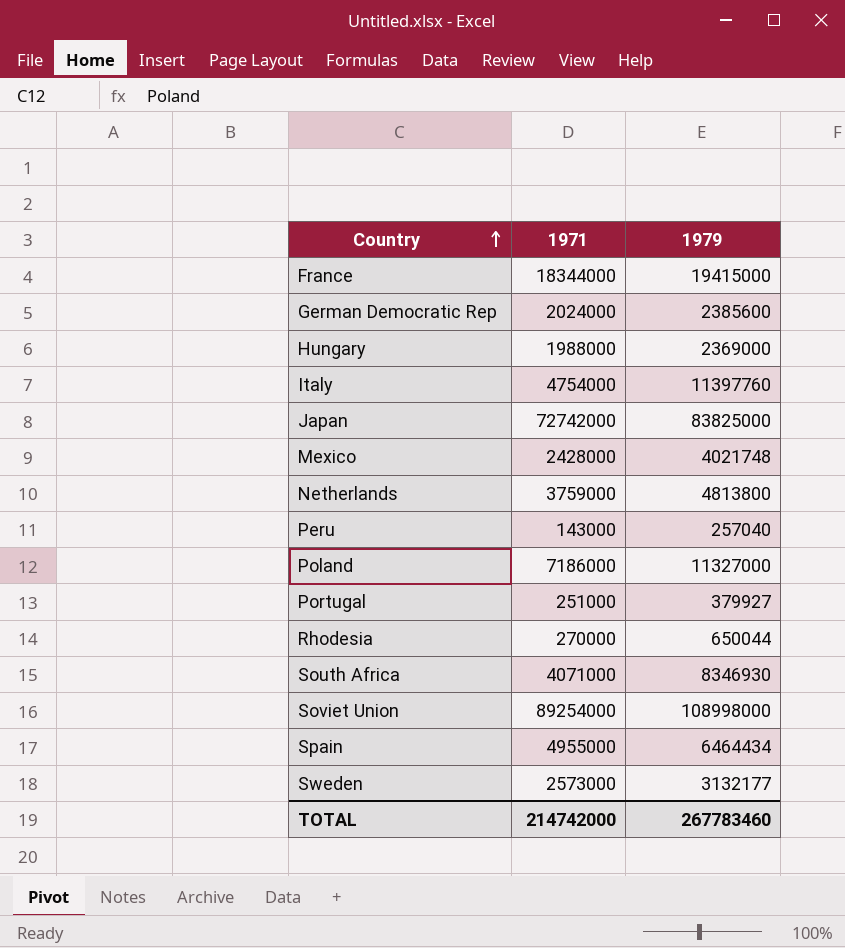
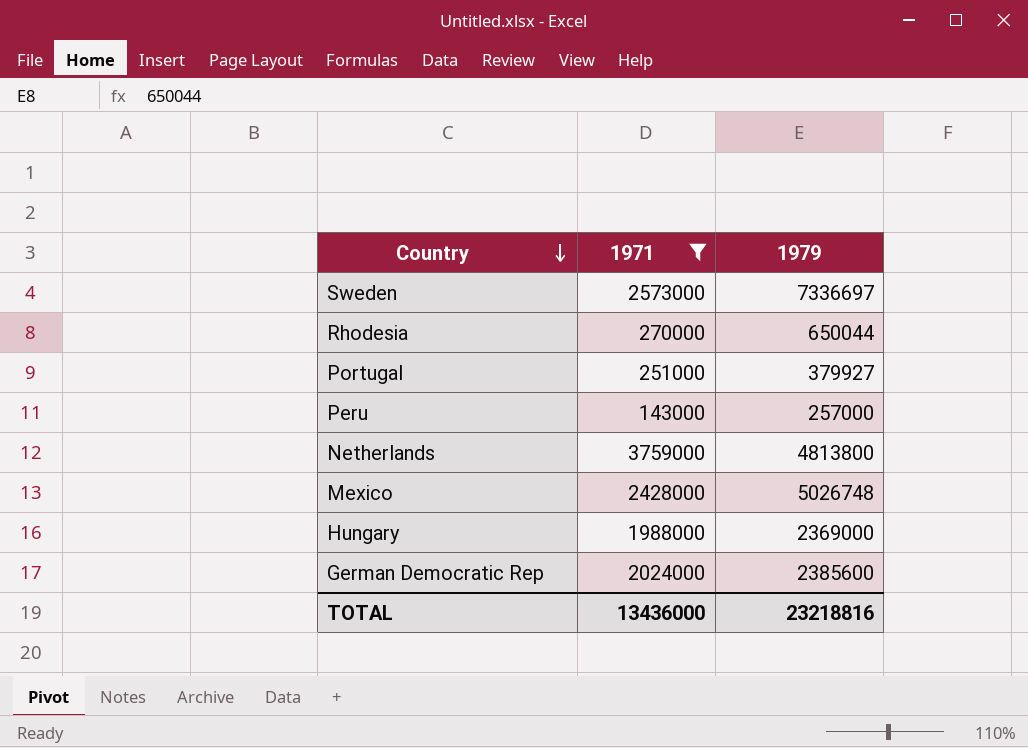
filter: none -> 1971 <= 3759000
row order: Country ascending -> Country descending
Sweden | 1979: 3132177 -> 7336697
Peru | 1979: 257040 -> 257000
Mexico | 1979: 4021748 -> 5026748
TOTAL | 1971: 214742000 -> 13436000
TOTAL | 1979: 267783460 -> 23218816

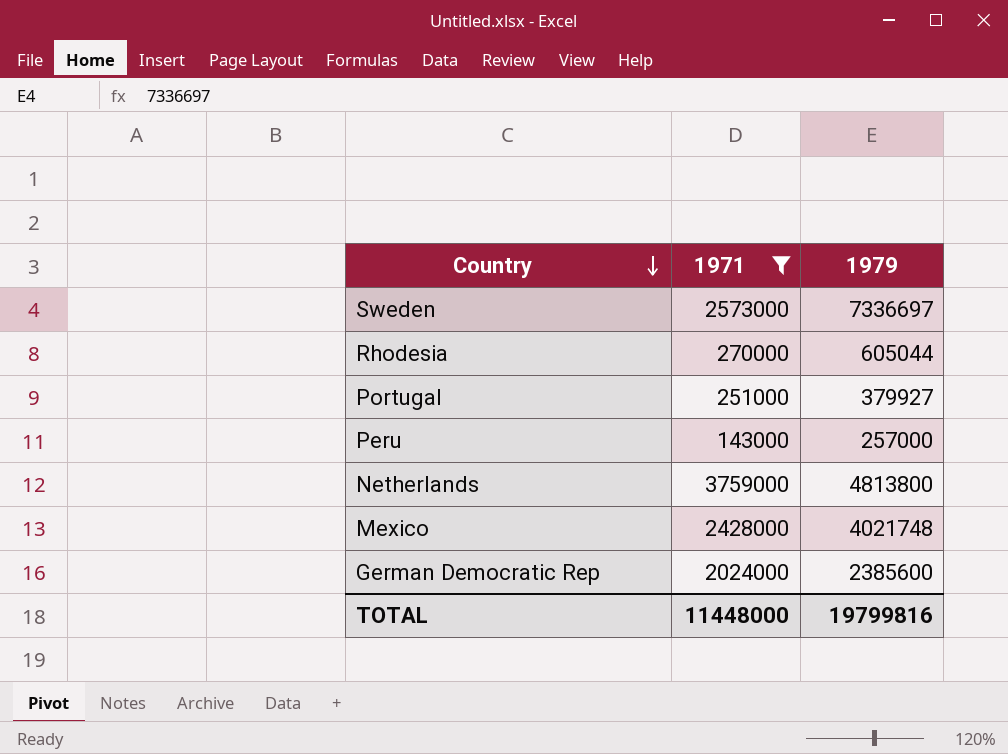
row Hungary: 1988000 | 2369000 -> none
Rhodesia | 1979: 650044 -> 605044
Mexico | 1979: 5026748 -> 4021748
TOTAL | 1971: 13436000 -> 11448000
TOTAL | 1979: 23218816 -> 19799816

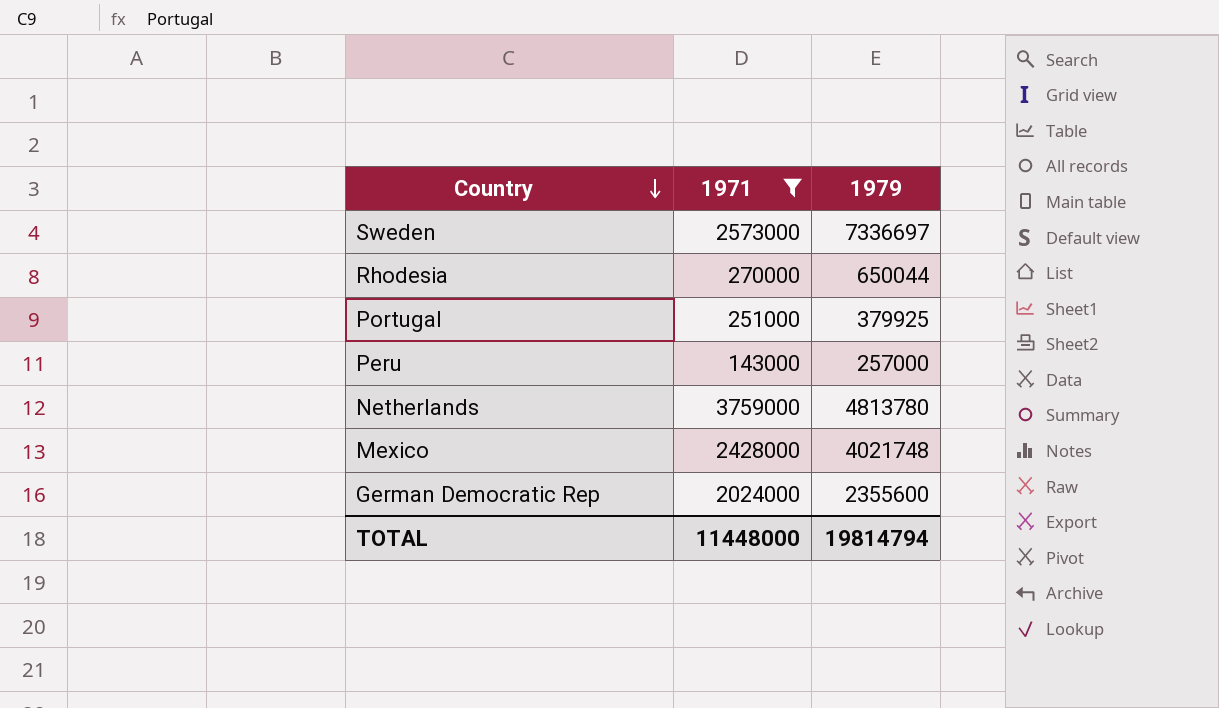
Rhodesia | 1979: 605044 -> 650044
Portugal | 1979: 379927 -> 379925
Netherlands | 1979: 4813800 -> 4813780
German Democratic Rep | 1979: 2385600 -> 2355600
TOTAL | 1979: 19799816 -> 19814794

